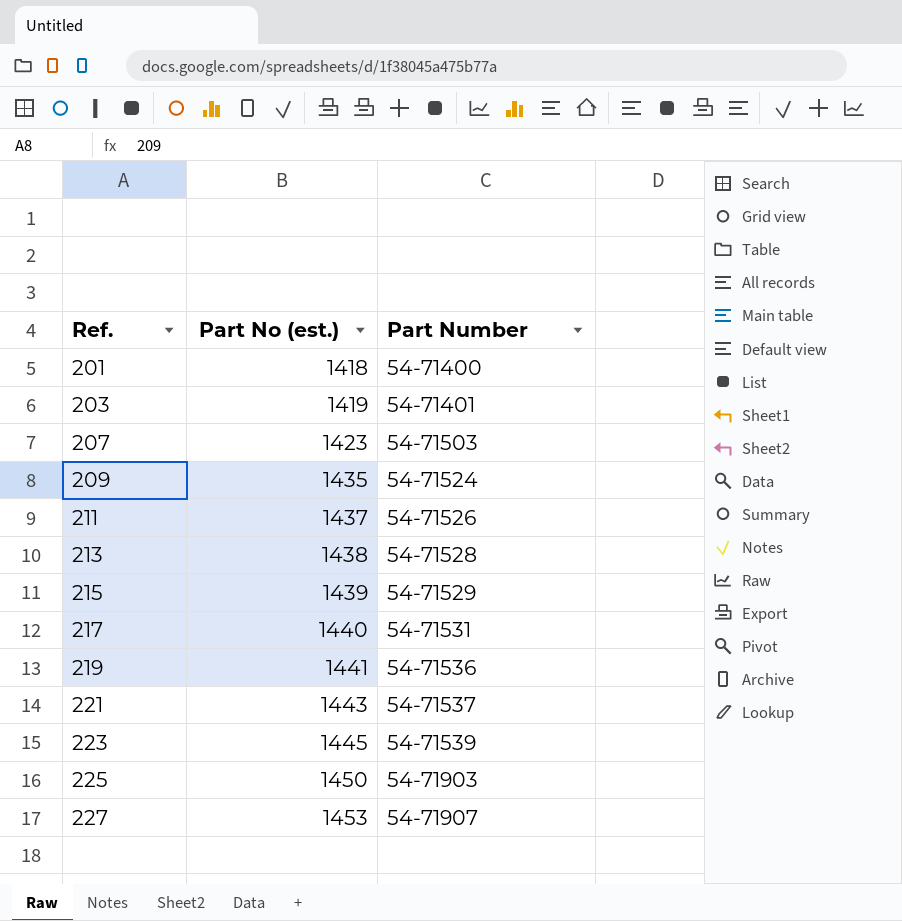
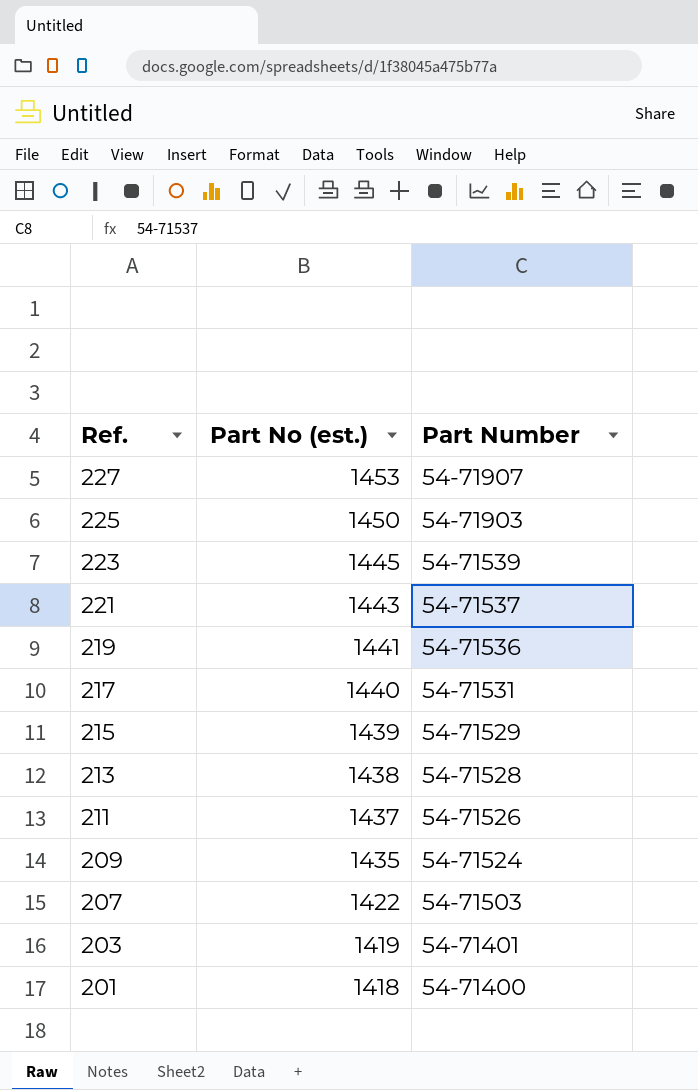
row order: Ref. ascending -> Ref. descending
207 | Part No (est.): 1423 -> 1422

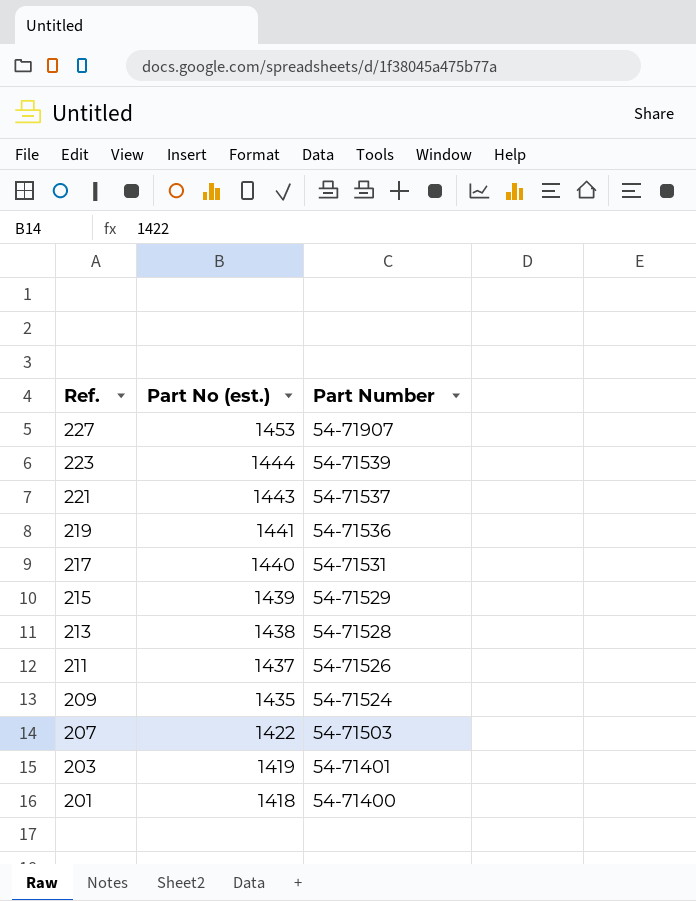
row 225: 1450 | 54-71903 -> none
223 | Part No (est.): 1445 -> 1444

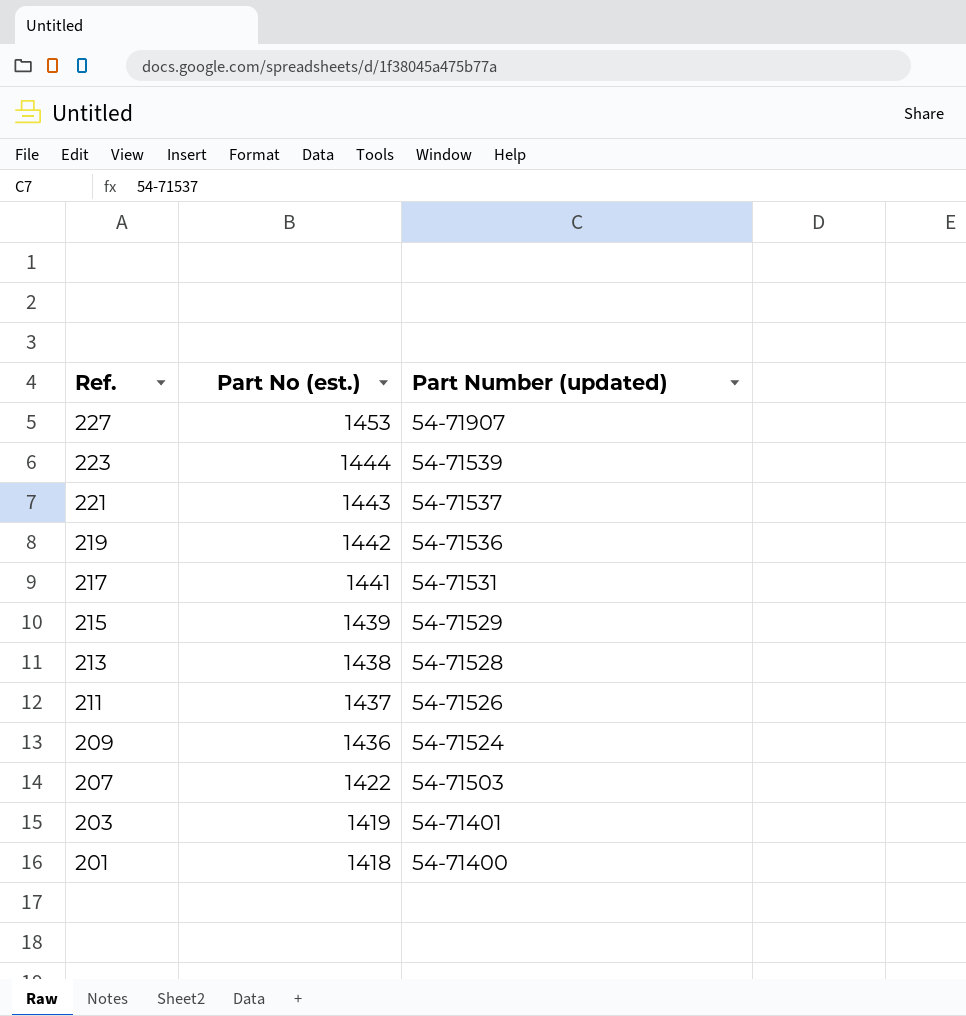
column name: Part Number -> Part Number (updated)
219 | Part No (est.): 1441 -> 1442
217 | Part No (est.): 1440 -> 1441
209 | Part No (est.): 1435 -> 1436

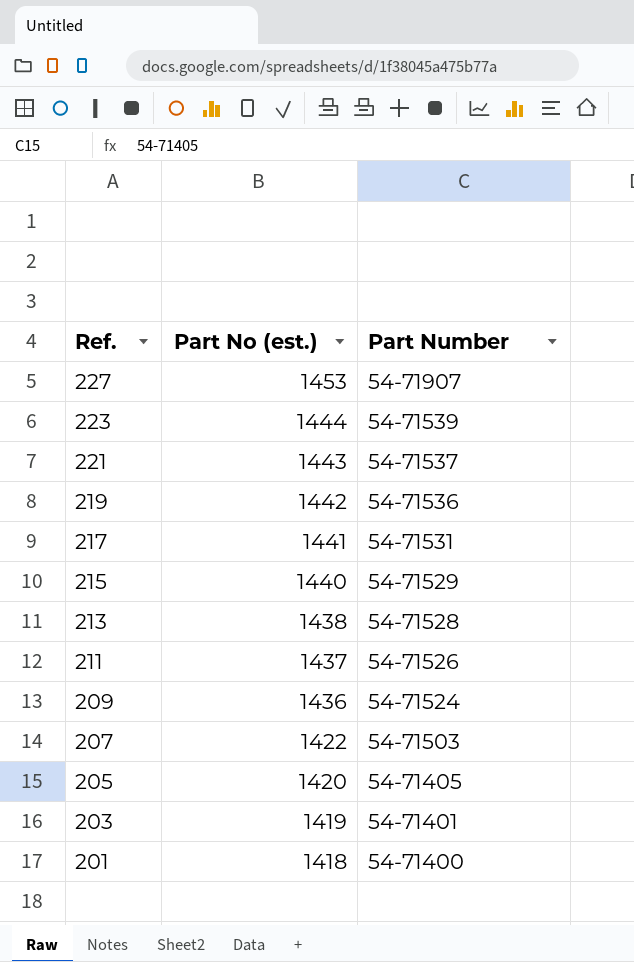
column name: Part Number (updated) -> Part Number
215 | Part No (est.): 1439 -> 1440
row 205: none -> 1420 | 54-71405

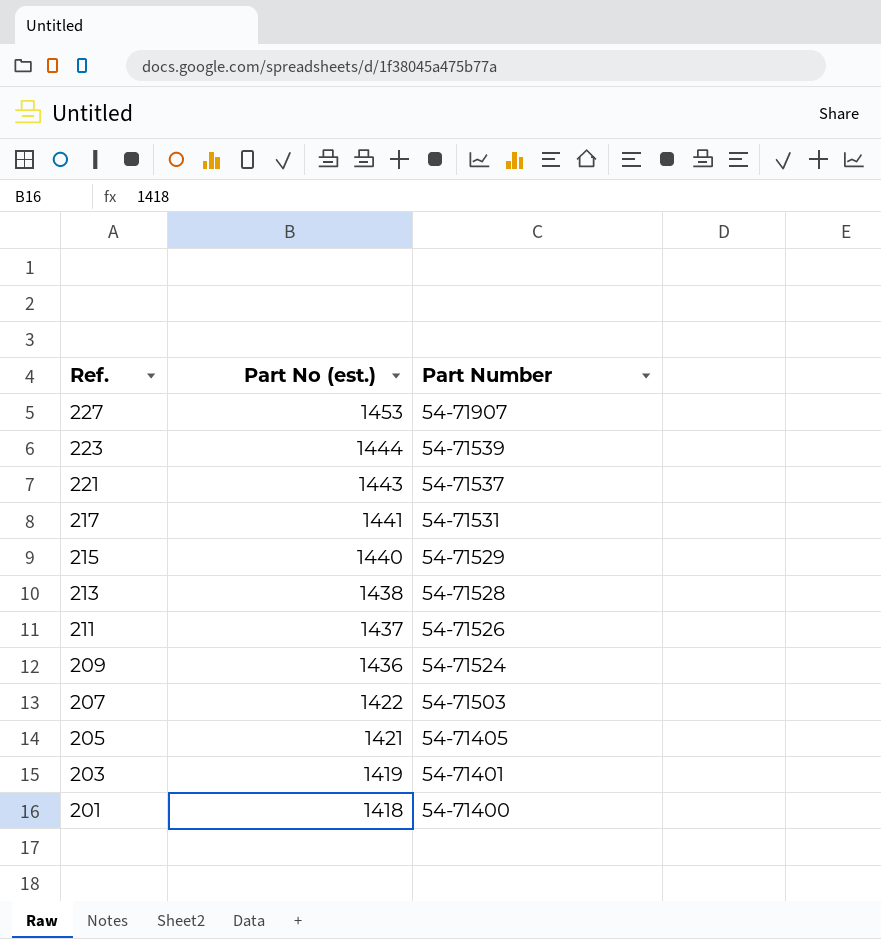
row 219: 1442 | 54-71536 -> none
205 | Part No (est.): 1420 -> 1421

